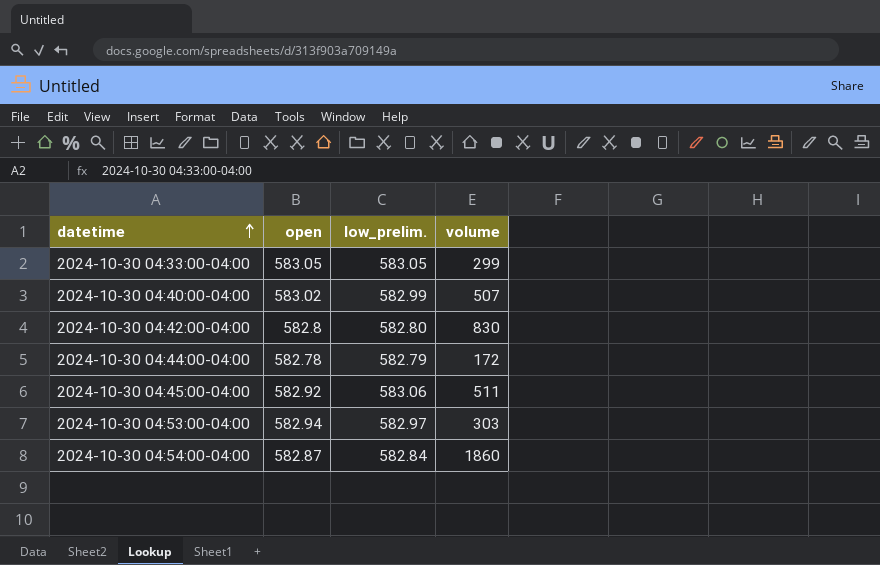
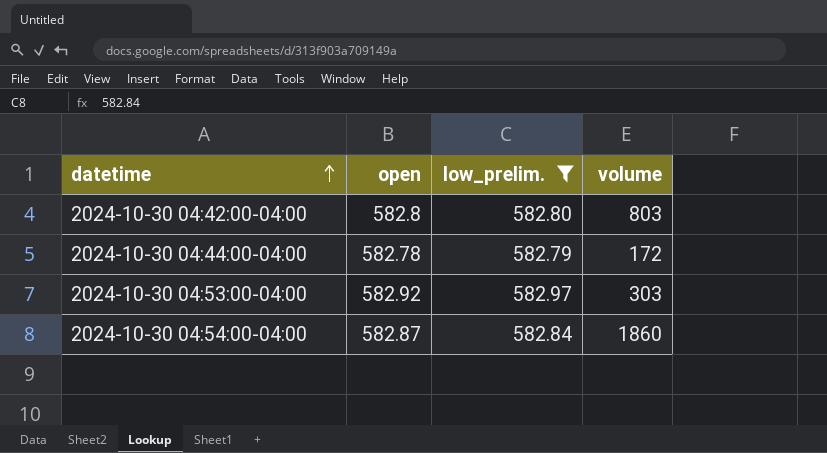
filter: none -> low_prelim. <= 582.97
2024-10-30 04:42:00-04:00 | volume: 830 -> 803
2024-10-30 04:53:00-04:00 | open: 582.94 -> 582.92

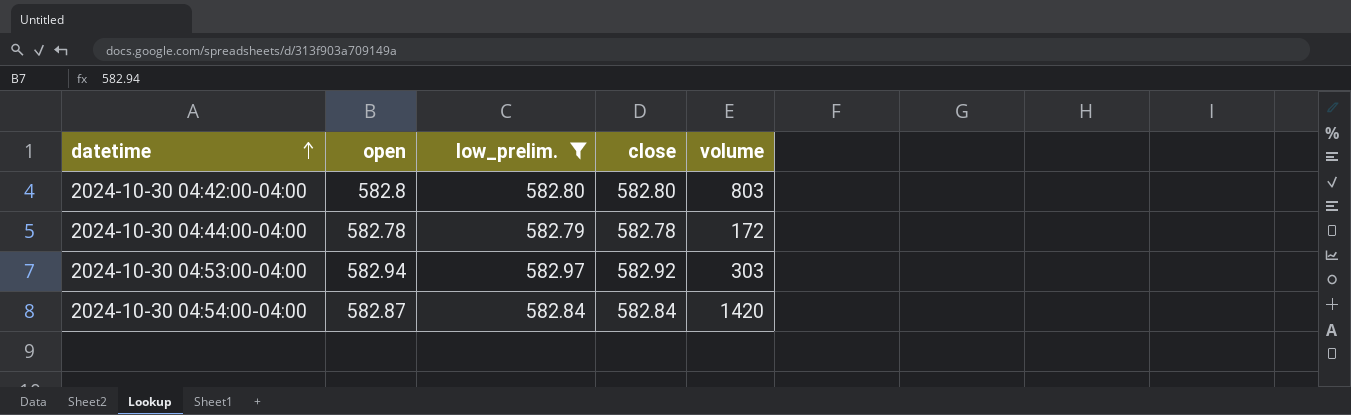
column close | position: none -> 4
2024-10-30 04:53:00-04:00 | open: 582.92 -> 582.94
2024-10-30 04:54:00-04:00 | volume: 1860 -> 1420

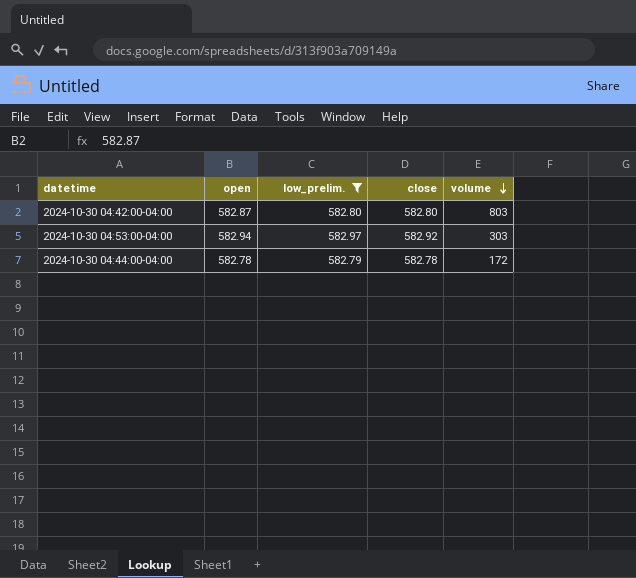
row order: datetime ascending -> volume descending
row 2024-10-30 04:54:00-04:00: 582.87 | 582.84 | 582.84 | 1420 -> none
2024-10-30 04:42:00-04:00 | open: 582.8 -> 582.87

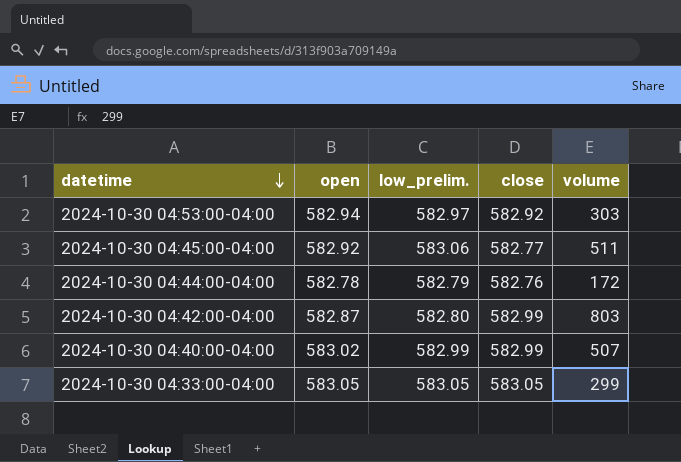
filter: low_prelim. <= 582.97 -> none
row order: volume descending -> datetime descending
2024-10-30 04:44:00-04:00 | close: 582.78 -> 582.76
2024-10-30 04:42:00-04:00 | close: 582.80 -> 582.99

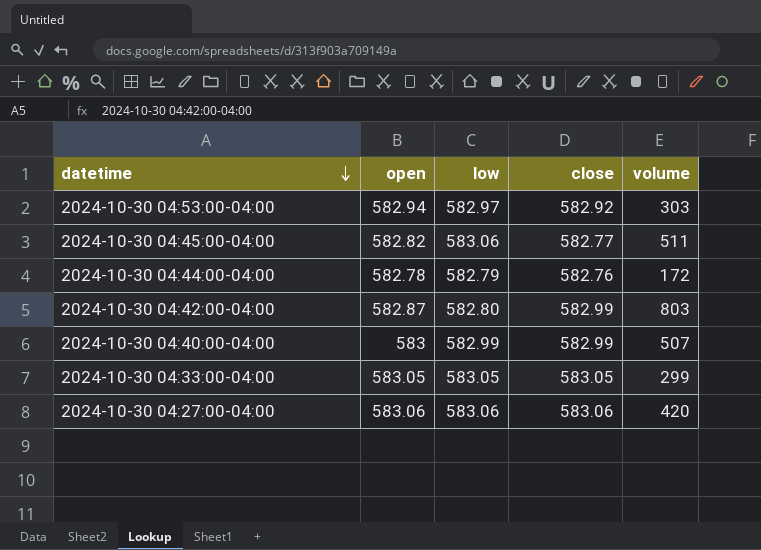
column name: low_prelim. -> low
2024-10-30 04:45:00-04:00 | open: 582.92 -> 582.82
2024-10-30 04:40:00-04:00 | open: 583.02 -> 583
row 2024-10-30 04:27:00-04:00: none -> 583.06 | 583.06 | 583.06 | 420

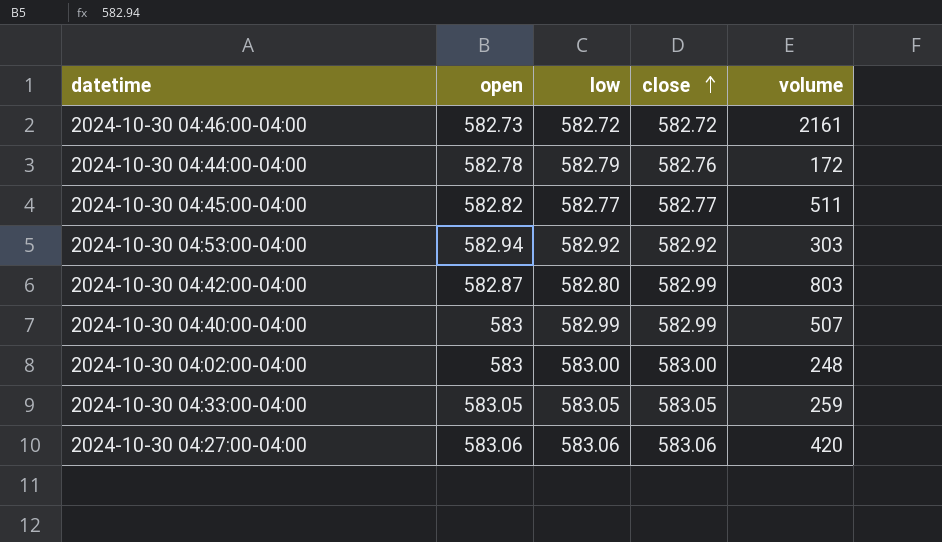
row order: datetime descending -> close ascending
row 2024-10-30 04:46:00-04:00: none -> 582.73 | 582.72 | 582.72 | 2161
2024-10-30 04:45:00-04:00 | low: 583.06 -> 582.77
2024-10-30 04:53:00-04:00 | low: 582.97 -> 582.92
row 2024-10-30 04:02:00-04:00: none -> 583 | 583.00 | 583.00 | 248
2024-10-30 04:33:00-04:00 | volume: 299 -> 259

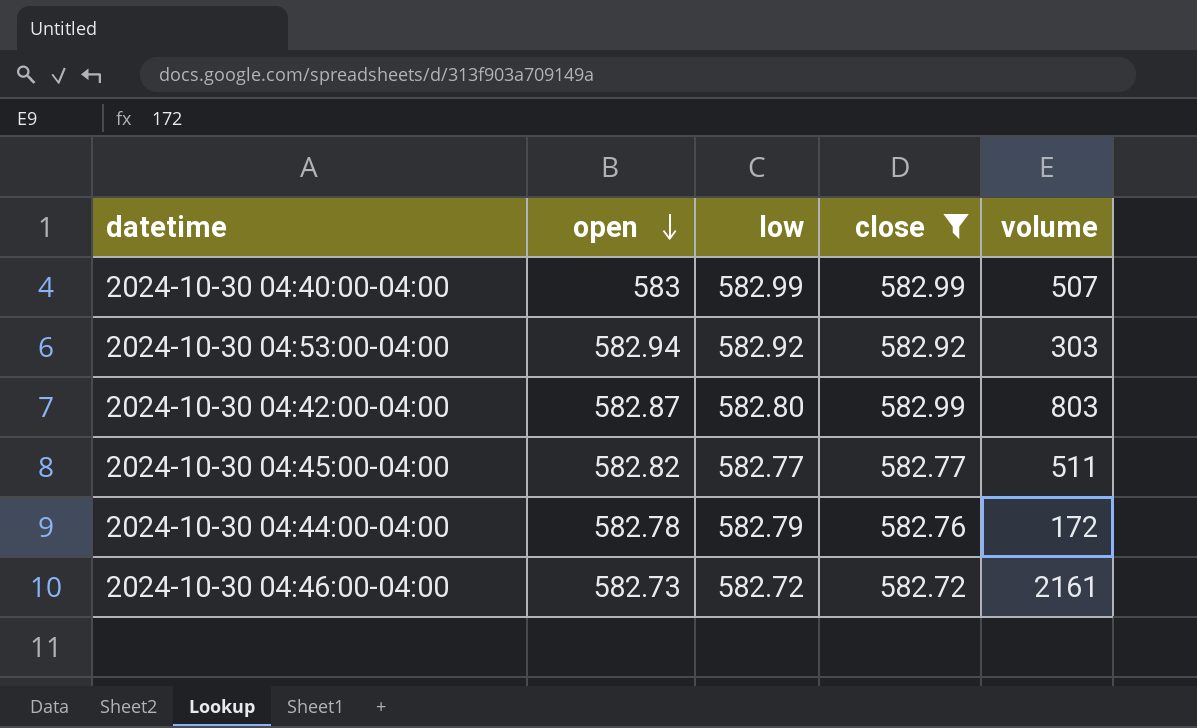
filter: none -> close <= 582.99
row order: close ascending -> open descending

